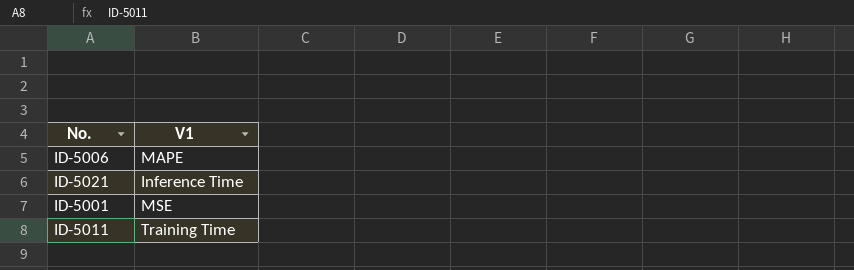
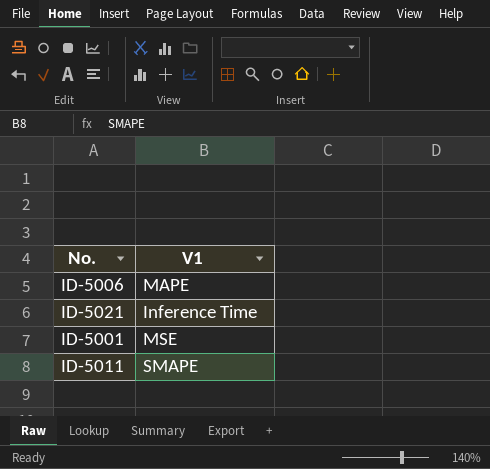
ID-5011 | V1: Training Time -> SMAPE

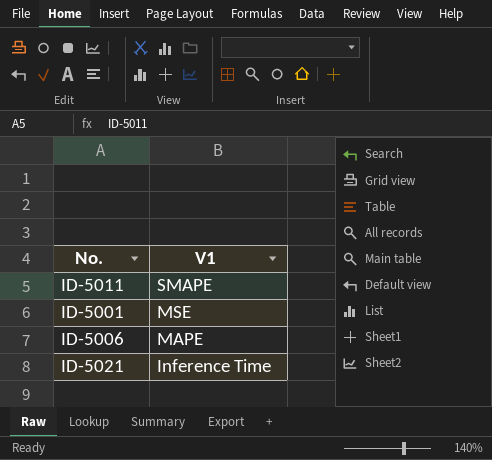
row order: none -> V1 descending

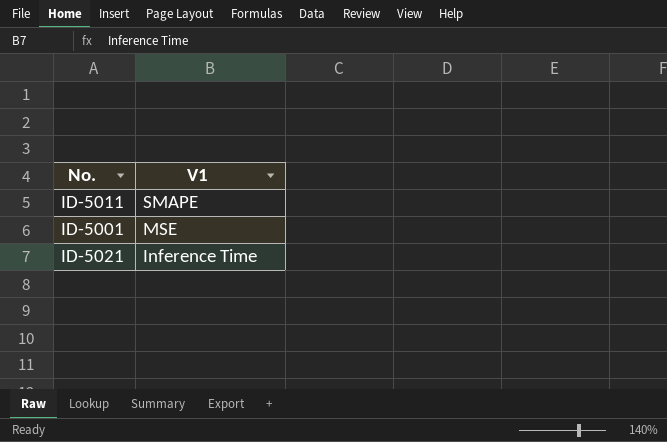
row ID-5006: MAPE -> none

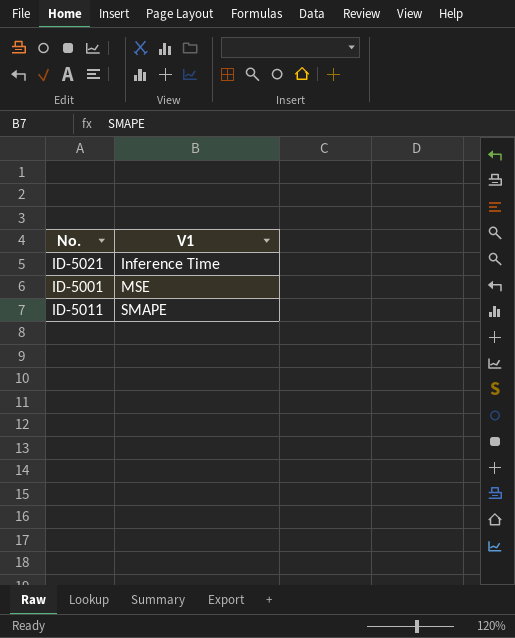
row order: V1 descending -> V1 ascending

